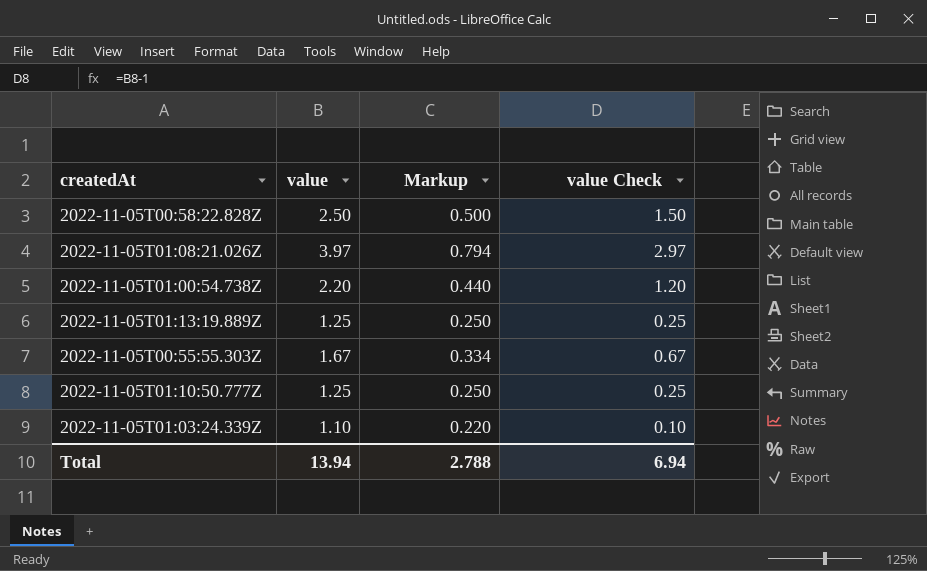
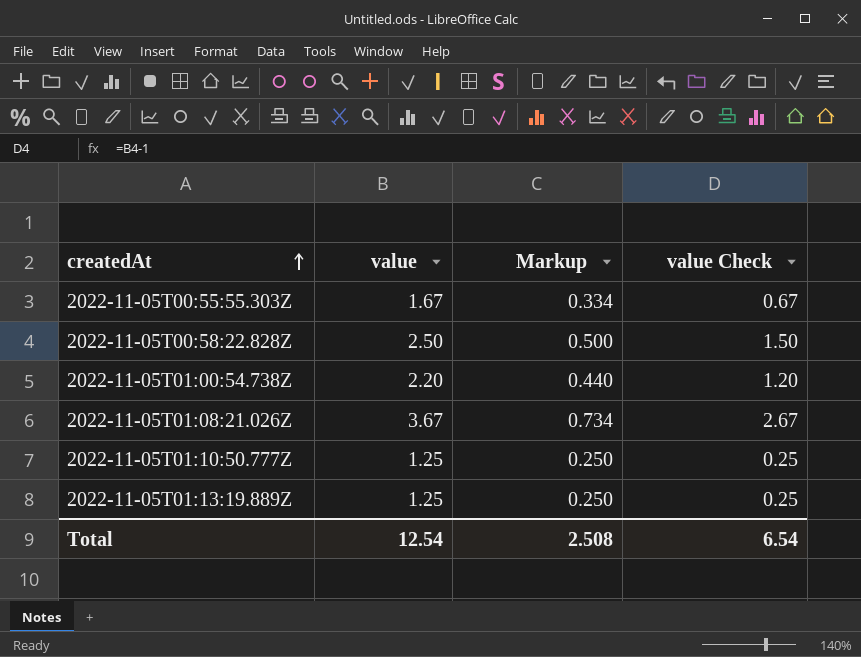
row order: none -> createdAt ascending
row 2022-11-05T01:03:24.339Z: 1.10 | 0.220 | 0.10 -> none
2022-11-05T01:08:21.026Z | value: 3.97 -> 3.67
2022-11-05T01:08:21.026Z | Markup: 0.794 -> 0.734
2022-11-05T01:08:21.026Z | value Check: 2.97 -> 2.67
Total | value: 13.94 -> 12.54
Total | Markup: 2.788 -> 2.508
Total | value Check: 6.94 -> 6.54

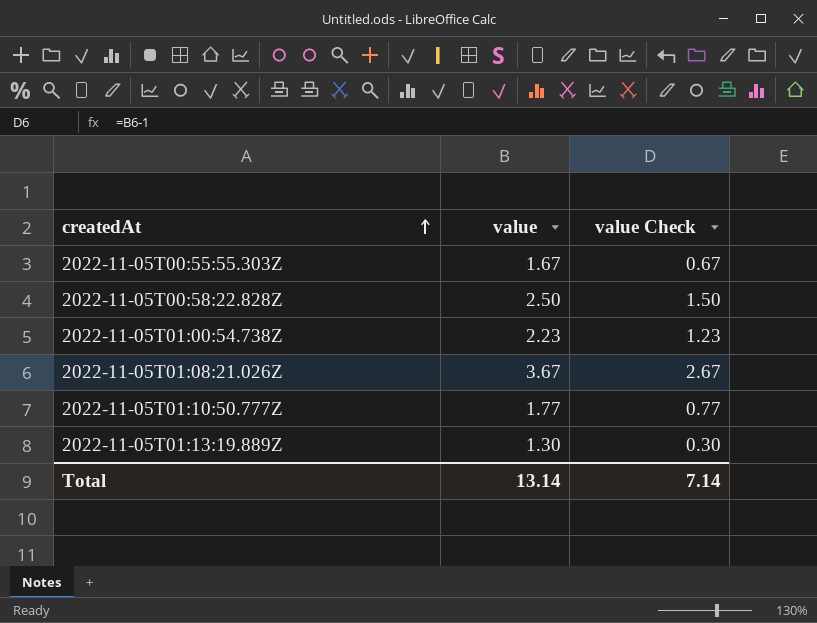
column Markup | formula: [value] * 0.2 -> none
2022-11-05T01:00:54.738Z | value: 2.20 -> 2.23
2022-11-05T01:00:54.738Z | value Check: 1.20 -> 1.23
2022-11-05T01:10:50.777Z | value: 1.25 -> 1.77
2022-11-05T01:10:50.777Z | value Check: 0.25 -> 0.77
2022-11-05T01:13:19.889Z | value: 1.25 -> 1.30
2022-11-05T01:13:19.889Z | value Check: 0.25 -> 0.30
Total | value: 12.54 -> 13.14
Total | value Check: 6.54 -> 7.14

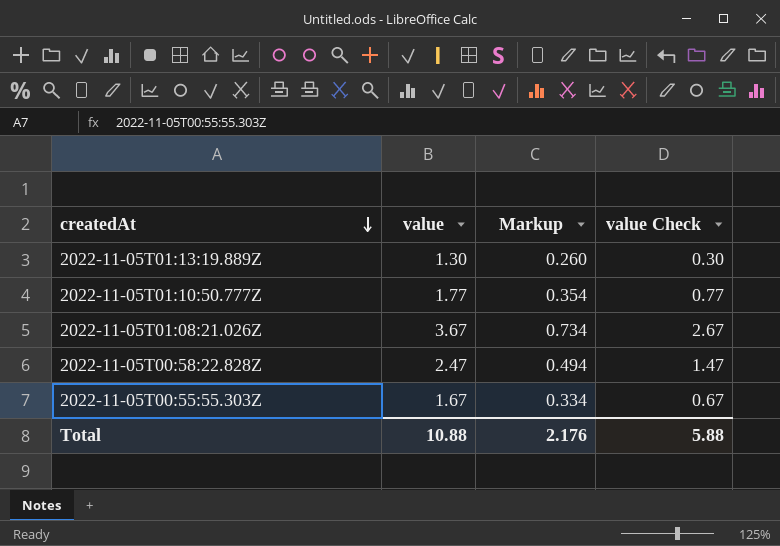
row order: createdAt ascending -> createdAt descending
column Markup | formula: none -> [value] * 0.2
row 2022-11-05T01:00:54.738Z: 2.23 | 1.23 -> none
2022-11-05T00:58:22.828Z | value: 2.50 -> 2.47
2022-11-05T00:58:22.828Z | value Check: 1.50 -> 1.47
Total | value: 13.14 -> 10.88
Total | value Check: 7.14 -> 5.88

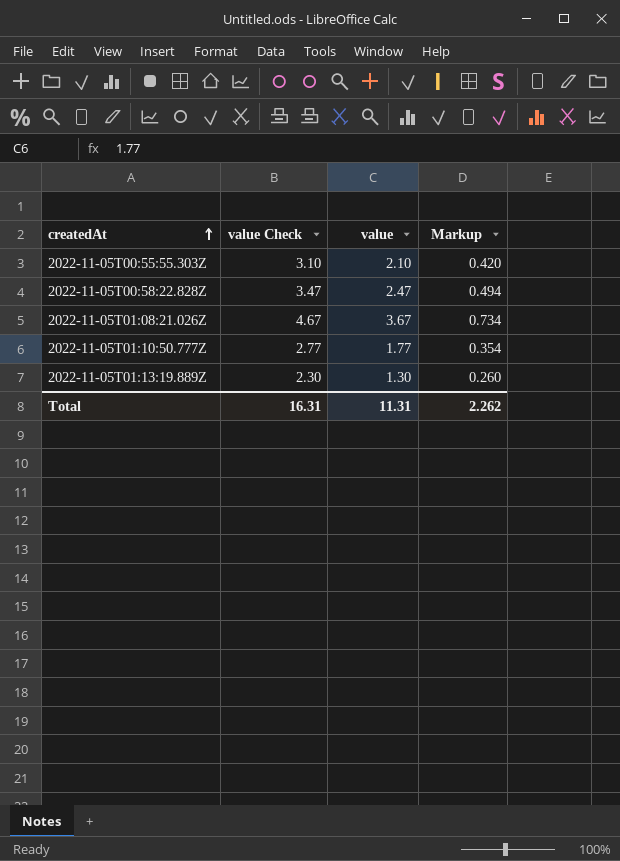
row order: createdAt descending -> createdAt ascending
column value Check | formula: [value] - 1 -> [value] + 1
column value Check | position: 4 -> 2
2022-11-05T00:55:55.303Z | value: 1.67 -> 2.10
2022-11-05T00:55:55.303Z | Markup: 0.334 -> 0.420
Total | value Check: 5.88 -> 16.31
Total | value: 10.88 -> 11.31
Total | Markup: 2.176 -> 2.262

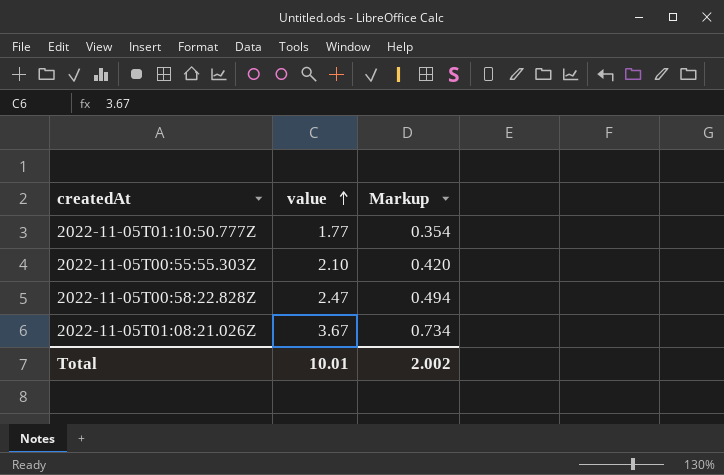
row order: createdAt ascending -> value ascending
column value Check | formula: [value] + 1 -> none
row 2022-11-05T01:13:19.889Z: 2.30 | 1.30 | 0.260 -> none
Total | value: 11.31 -> 10.01
Total | Markup: 2.262 -> 2.002

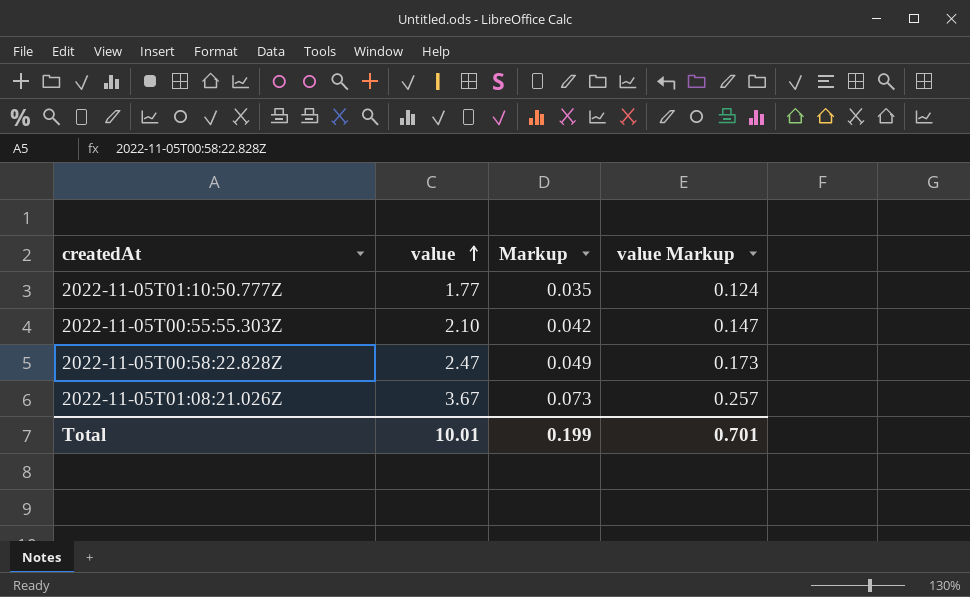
column Markup | formula: [value] * 0.2 -> [value] * 0.02
column value Markup | formula: none -> [value] * 0.07
Total | Markup: 2.002 -> 0.199

